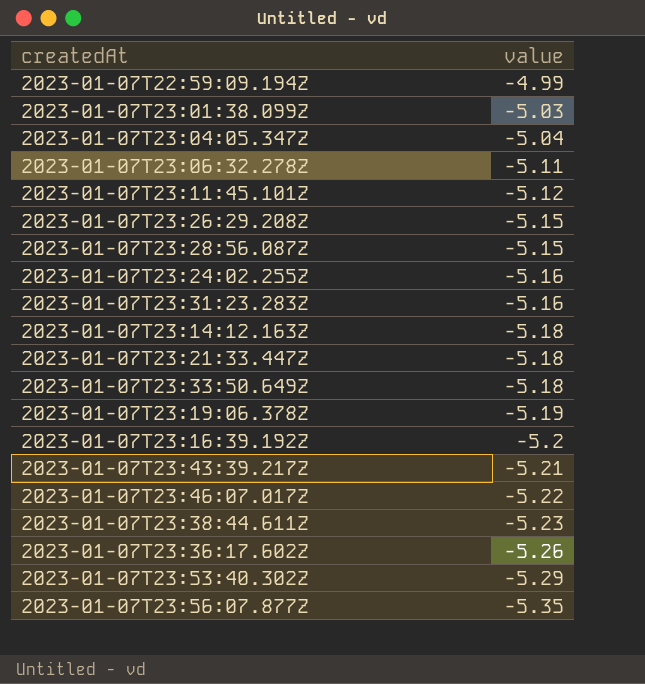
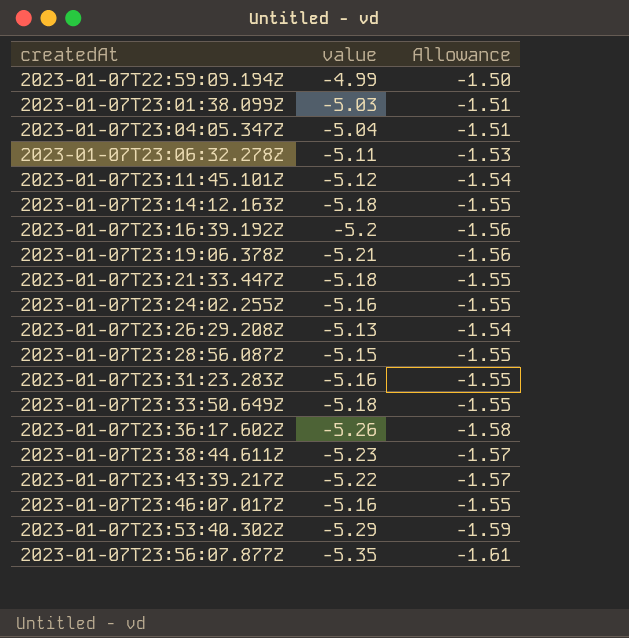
row order: value descending -> createdAt ascending
column Allowance | formula: none -> [value] * 0.3
2023-01-07T23:19:06.378Z | value: -5.19 -> -5.21
2023-01-07T23:26:29.208Z | value: -5.15 -> -5.13
2023-01-07T23:43:39.217Z | value: -5.21 -> -5.22
2023-01-07T23:46:07.017Z | value: -5.22 -> -5.16

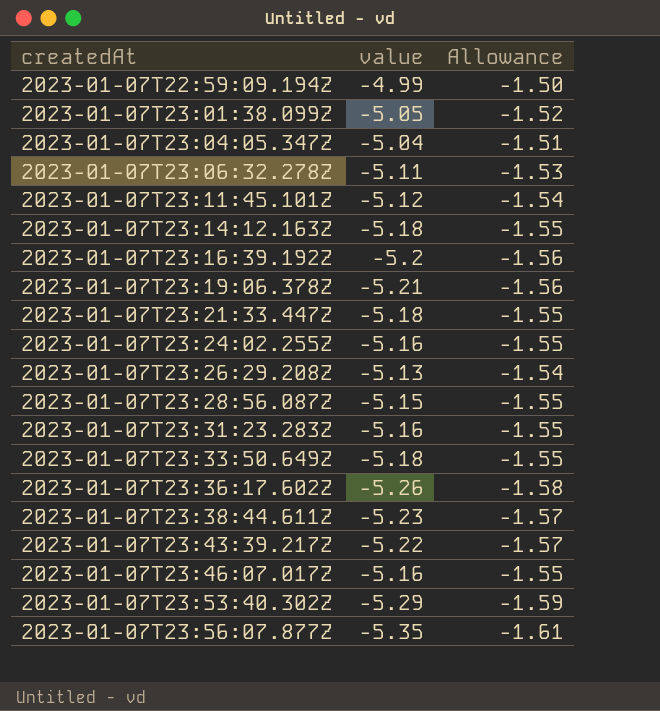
2023-01-07T23:01:38.099Z | value: -5.03 -> -5.05
2023-01-07T23:01:38.099Z | Allowance: -1.51 -> -1.52

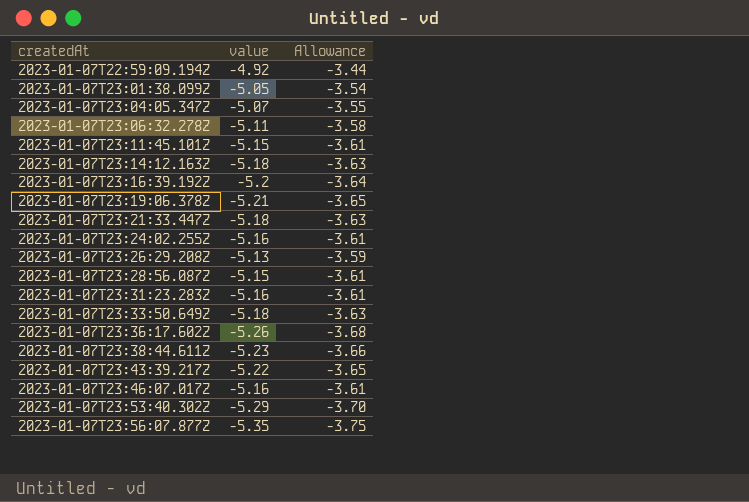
column Allowance | formula: [value] * 0.3 -> [value] * 0.7
2023-01-07T22:59:09.194Z | value: -4.99 -> -4.92
2023-01-07T23:04:05.347Z | value: -5.04 -> -5.07
2023-01-07T23:11:45.101Z | value: -5.12 -> -5.15

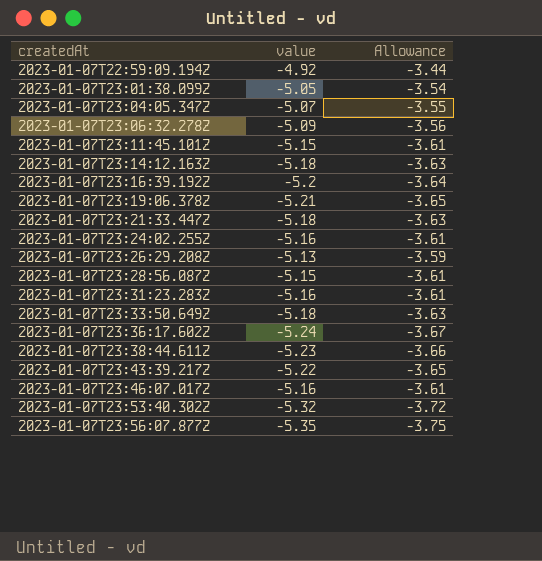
2023-01-07T23:06:32.278Z | value: -5.11 -> -5.09
2023-01-07T23:06:32.278Z | Allowance: -3.58 -> -3.56
2023-01-07T23:36:17.602Z | value: -5.26 -> -5.24
2023-01-07T23:36:17.602Z | Allowance: -3.68 -> -3.67
2023-01-07T23:53:40.302Z | value: -5.29 -> -5.32
2023-01-07T23:53:40.302Z | Allowance: -3.70 -> -3.72

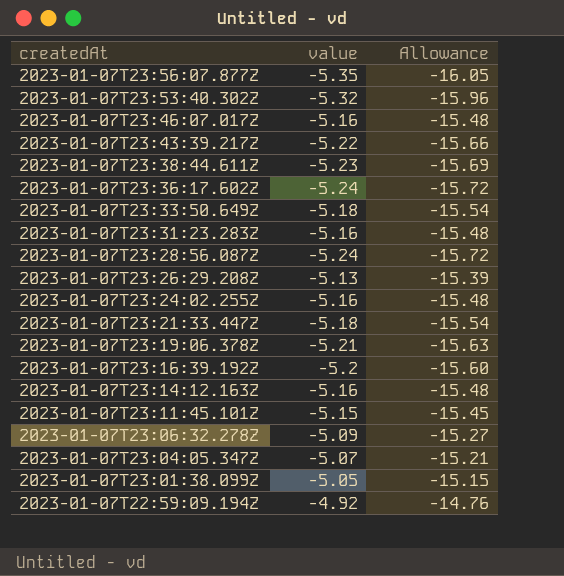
row order: createdAt ascending -> createdAt descending
column Allowance | formula: [value] * 0.7 -> [value] * 3
2023-01-07T23:28:56.087Z | value: -5.15 -> -5.24
2023-01-07T23:14:12.163Z | value: -5.18 -> -5.16

